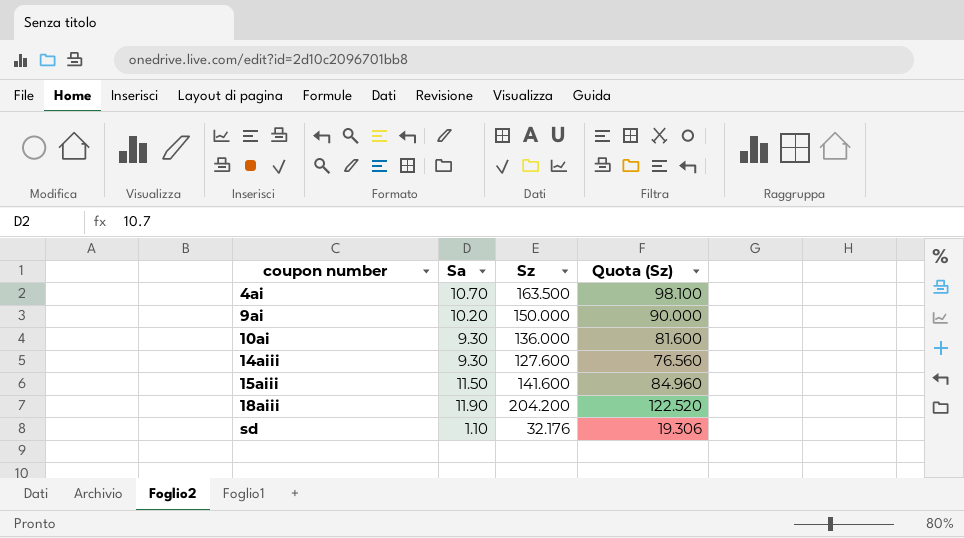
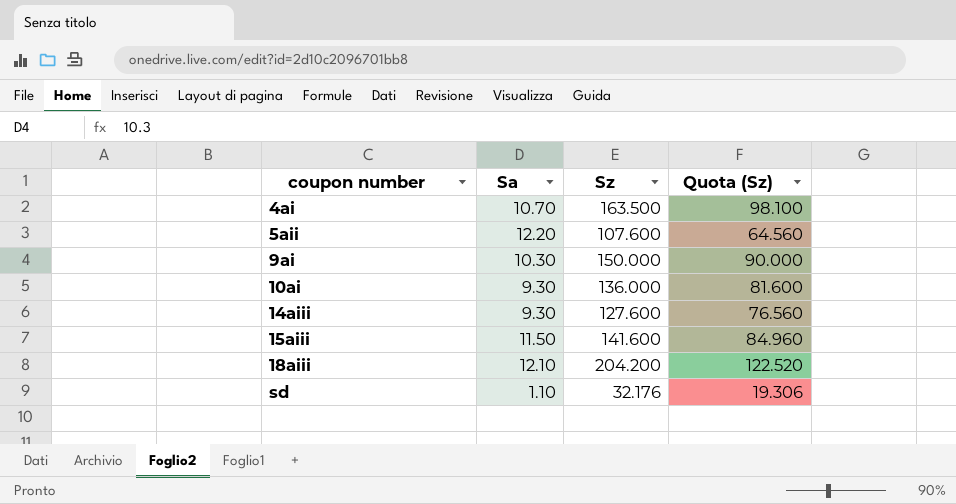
row 5aii: none -> 12.20 | 107.600 | 64.560
9ai | Sa: 10.20 -> 10.30
18aiii | Sa: 11.90 -> 12.10

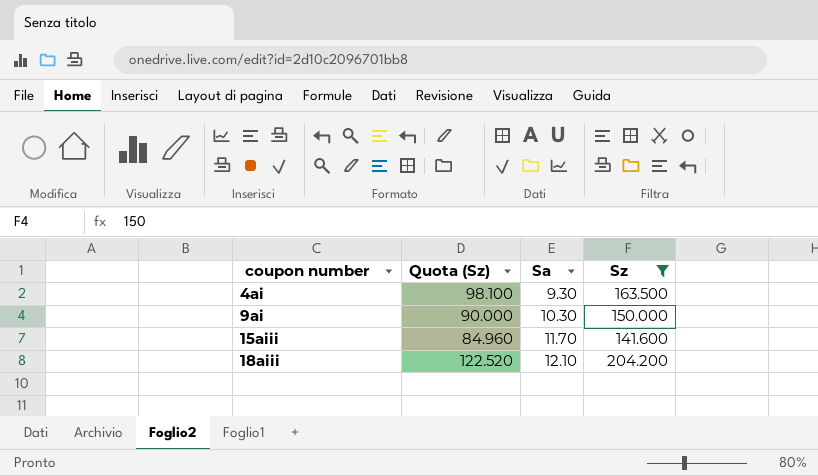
filter: none -> Sz >= 141.600
column Quota (Sz) | position: 4 -> 2
4ai | Sa: 10.70 -> 9.30
15aiii | Sa: 11.50 -> 11.70

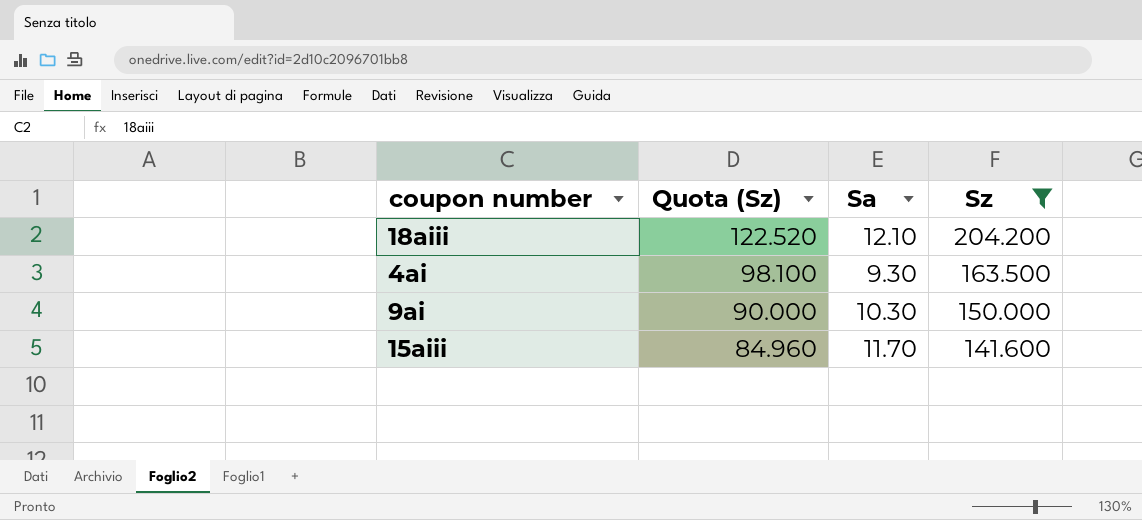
row order: coupon number ascending -> Quota (Sz) descending

